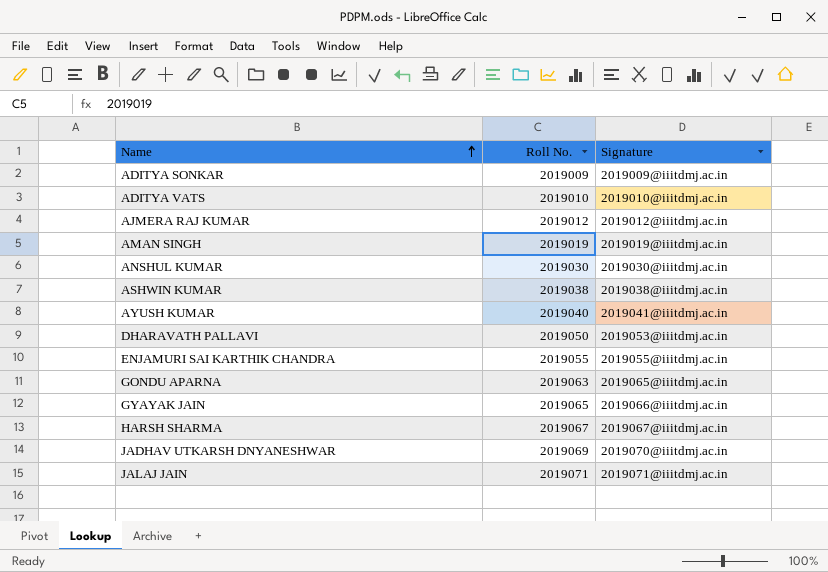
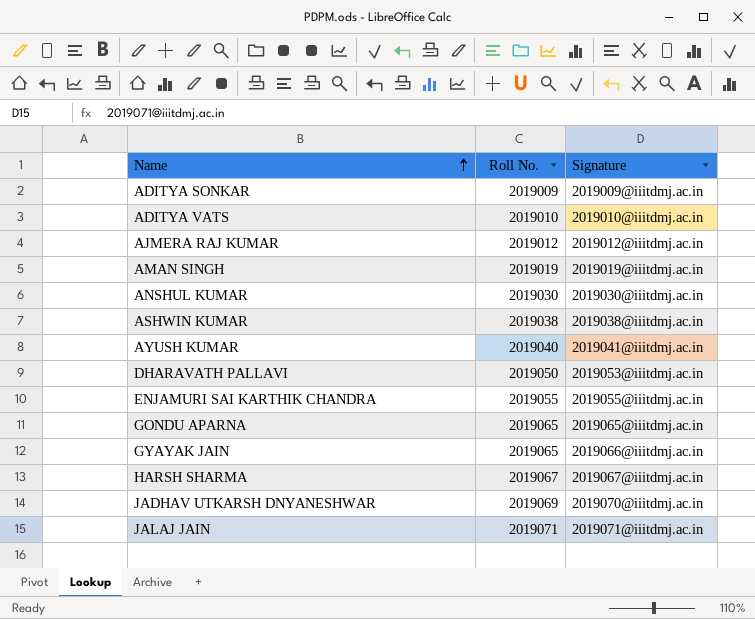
GONDU APARNA | Roll No.: 2019063 -> 2019065

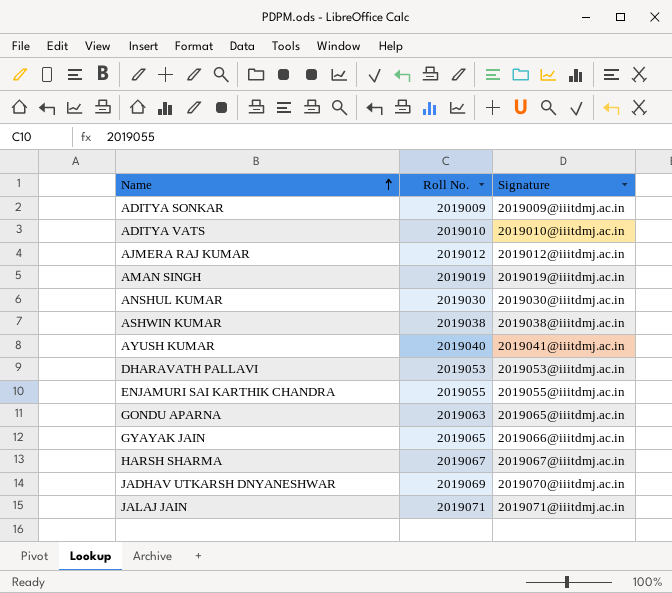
DHARAVATH PALLAVI | Roll No.: 2019050 -> 2019053
GONDU APARNA | Roll No.: 2019065 -> 2019063

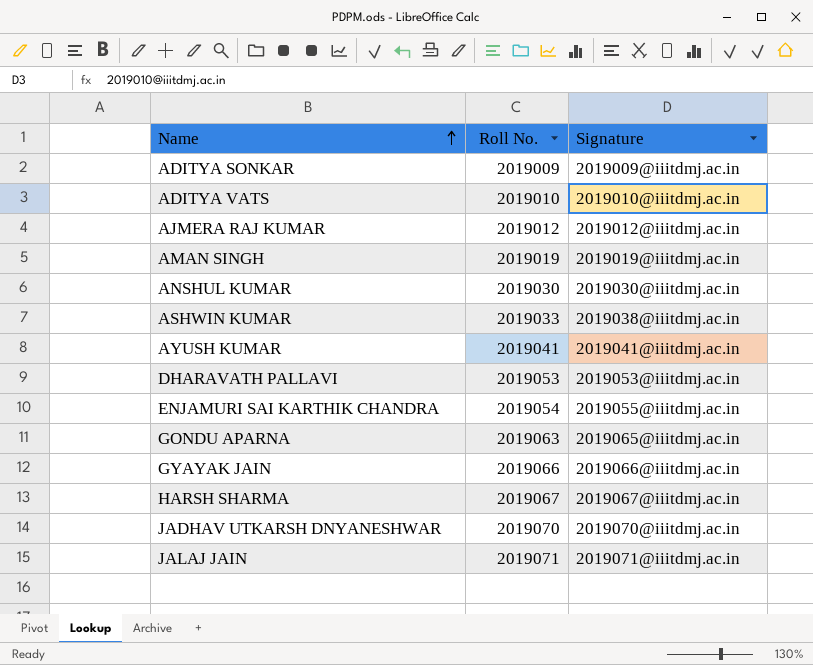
ASHWIN KUMAR | Roll No.: 2019038 -> 2019033
AYUSH KUMAR | Roll No.: 2019040 -> 2019041
ENJAMURI SAI KARTHIK CHANDRA | Roll No.: 2019055 -> 2019054
GYAYAK JAIN | Roll No.: 2019065 -> 2019066
JADHAV UTKARSH DNYANESHWAR | Roll No.: 2019069 -> 2019070

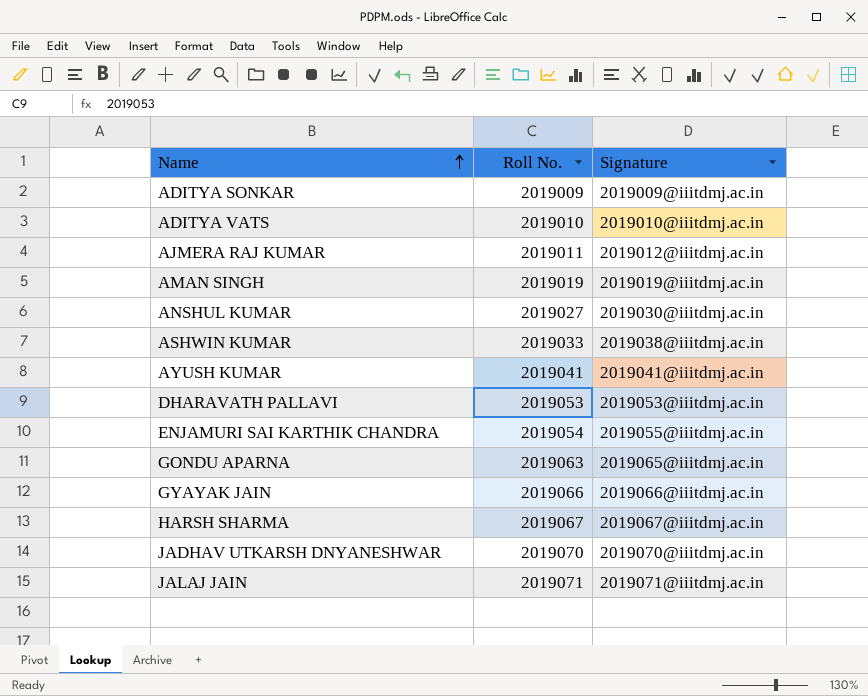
AJMERA RAJ KUMAR | Roll No.: 2019012 -> 2019011
ANSHUL KUMAR | Roll No.: 2019030 -> 2019027

